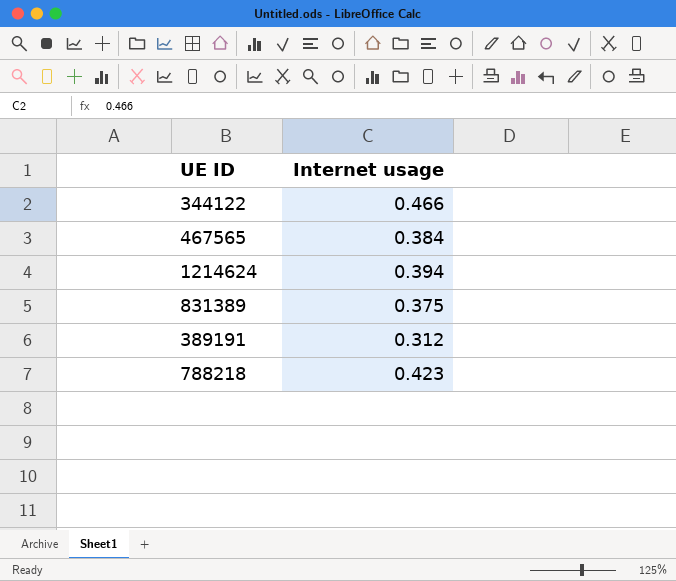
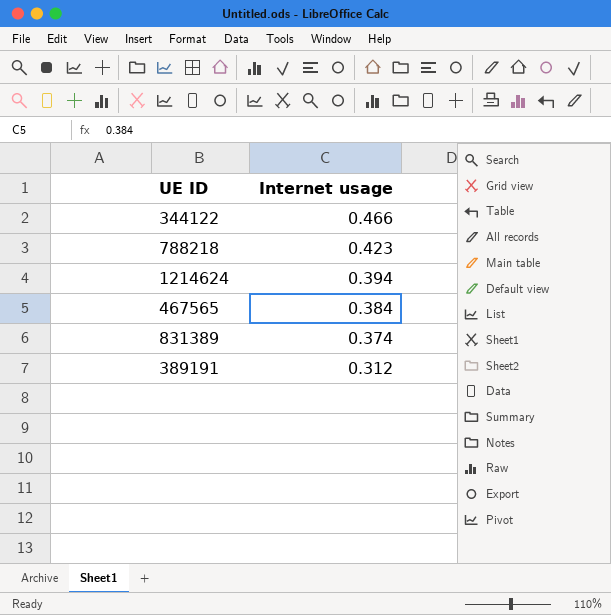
row order: none -> Internet usage descending
831389 | Internet usage: 0.375 -> 0.374

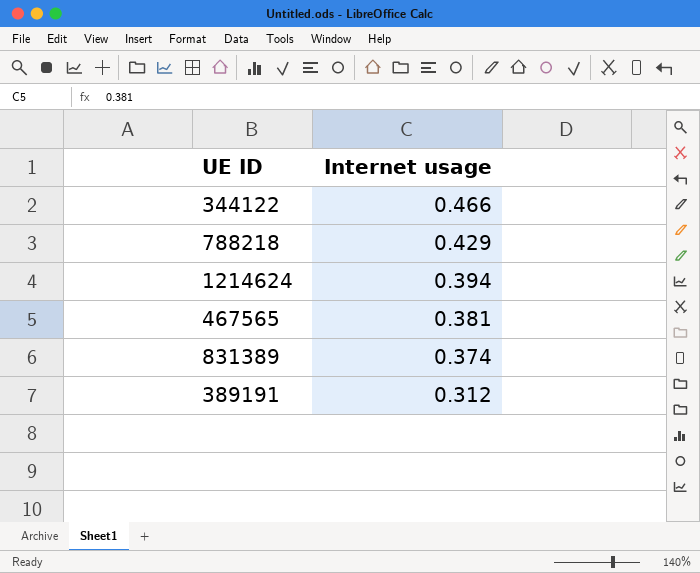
788218 | Internet usage: 0.423 -> 0.429
467565 | Internet usage: 0.384 -> 0.381

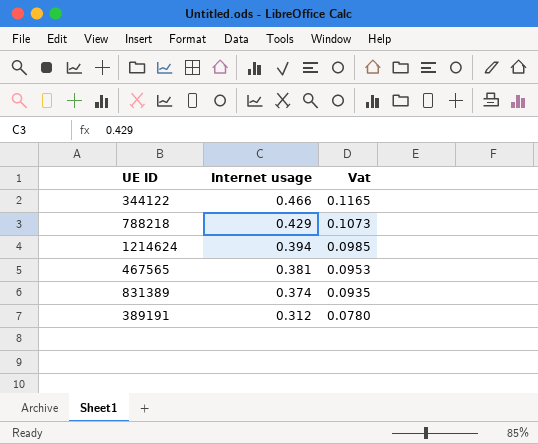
column Vat | formula: none -> [Internet usage] * 0.25

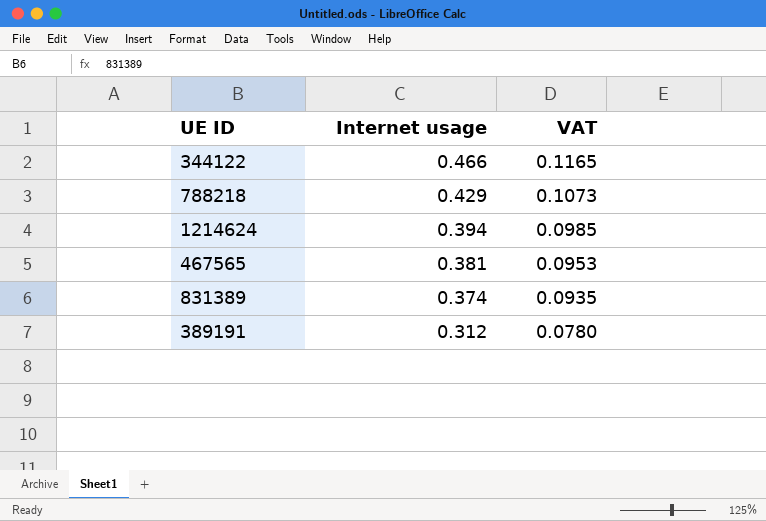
column name: Vat -> VAT

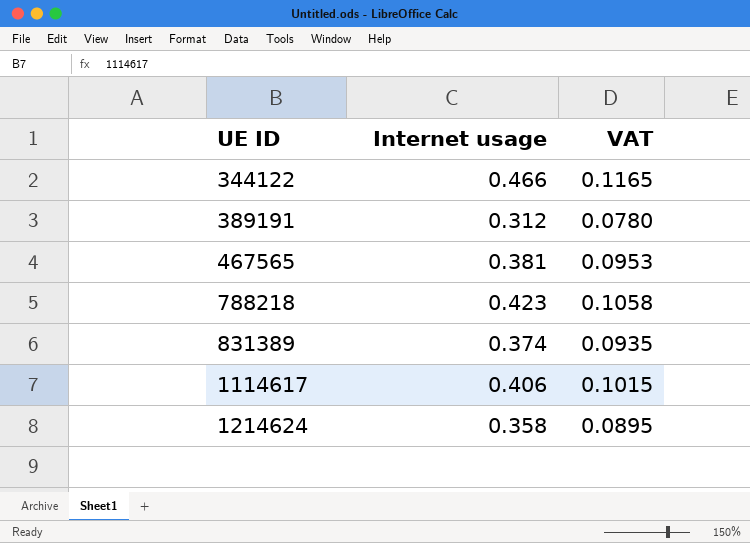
row order: Internet usage descending -> UE ID ascending
788218 | Internet usage: 0.429 -> 0.423
788218 | VAT: 0.1073 -> 0.1058
row 1114617: none -> 0.406 | 0.1015
1214624 | Internet usage: 0.394 -> 0.358
1214624 | VAT: 0.0985 -> 0.0895

